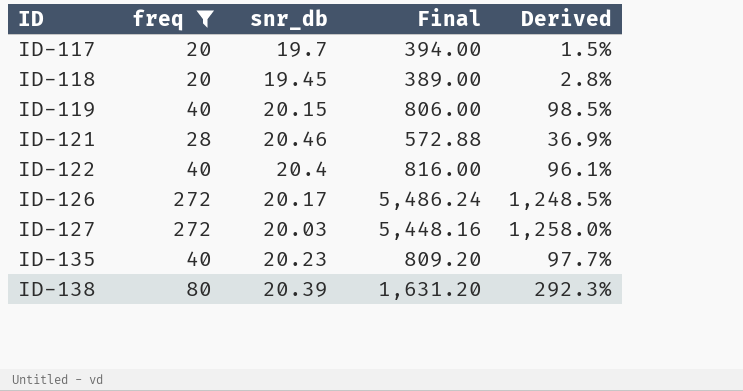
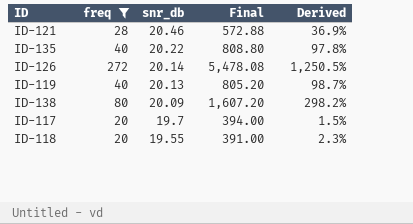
row order: ID ascending -> snr_db descending
row ID-122: 40 | 20.4 | 816.00 | 96.1% -> none
row ID-127: 272 | 20.03 | 5,448.16 | 1,258.0% -> none
ID-135 | snr_db: 20.23 -> 20.22
ID-135 | Final: 809.20 -> 808.80
ID-135 | Derived: 97.7% -> 97.8%
ID-126 | snr_db: 20.17 -> 20.14
ID-126 | Final: 5,486.24 -> 5,478.08
ID-126 | Derived: 1,248.5% -> 1,250.5%
ID-119 | snr_db: 20.15 -> 20.13
ID-119 | Final: 806.00 -> 805.20
ID-119 | Derived: 98.5% -> 98.7%
ID-138 | snr_db: 20.39 -> 20.09
ID-138 | Final: 1,631.20 -> 1,607.20
ID-138 | Derived: 292.3% -> 298.2%
ID-118 | snr_db: 19.45 -> 19.55
ID-118 | Final: 389.00 -> 391.00
ID-118 | Derived: 2.8% -> 2.3%

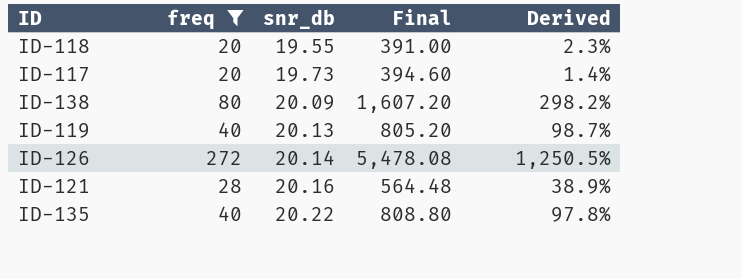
row order: snr_db descending -> snr_db ascending
ID-117 | snr_db: 19.7 -> 19.73
ID-117 | Final: 394.00 -> 394.60
ID-117 | Derived: 1.5% -> 1.4%
ID-121 | snr_db: 20.46 -> 20.16
ID-121 | Final: 572.88 -> 564.48
ID-121 | Derived: 36.9% -> 38.9%

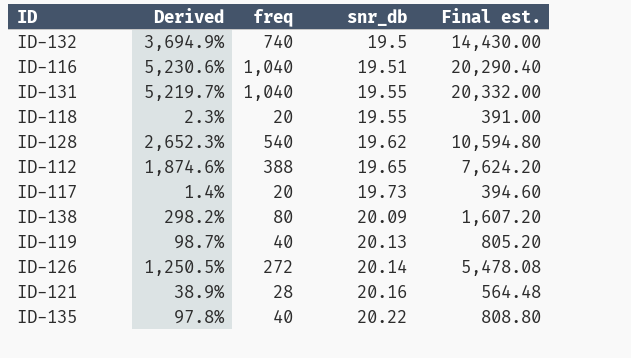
filter: freq <= 272 -> none
column Derived | position: 5 -> 2
column name: Final -> Final est.

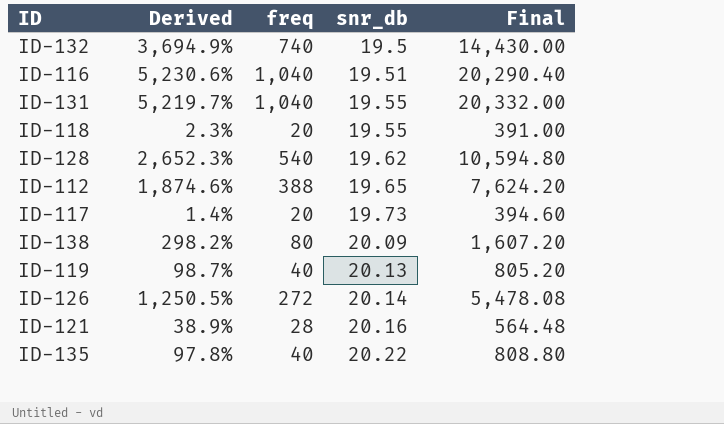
column name: Final est. -> Final

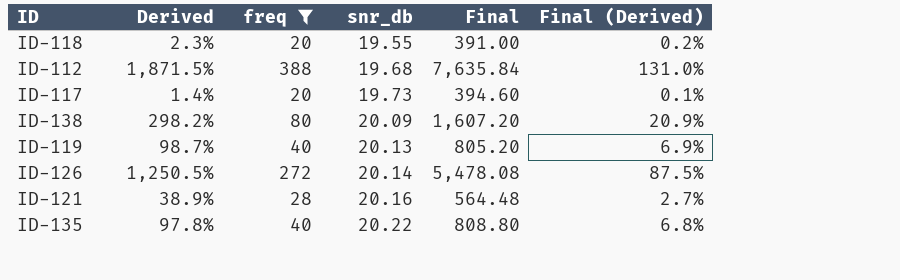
filter: none -> freq <= 388
column Final (Derived) | formula: none -> [Derived] * 0.07
ID-112 | Derived: 1,874.6% -> 1,871.5%
ID-112 | snr_db: 19.65 -> 19.68
ID-112 | Final: 7,624.20 -> 7,635.84

